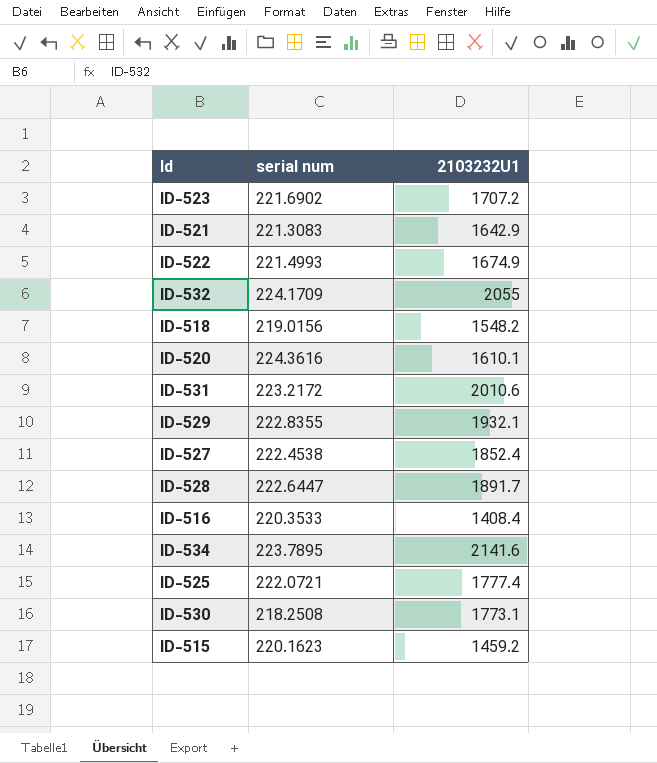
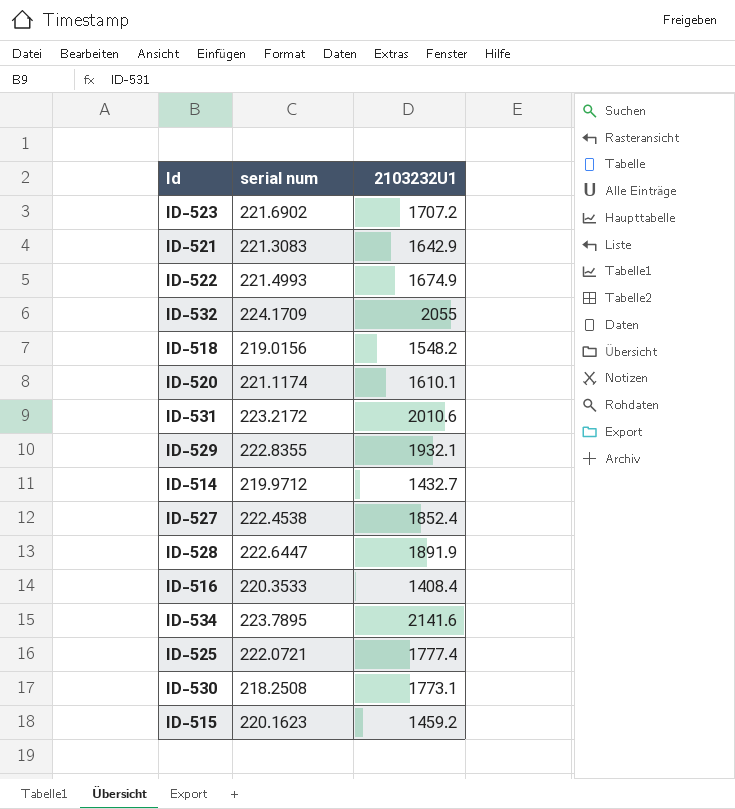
ID-520 | serial num: 224.3616 -> 221.1174
row ID-514: none -> 219.9712 | 1432.7
ID-528 | 2103232U1: 1891.7 -> 1891.9

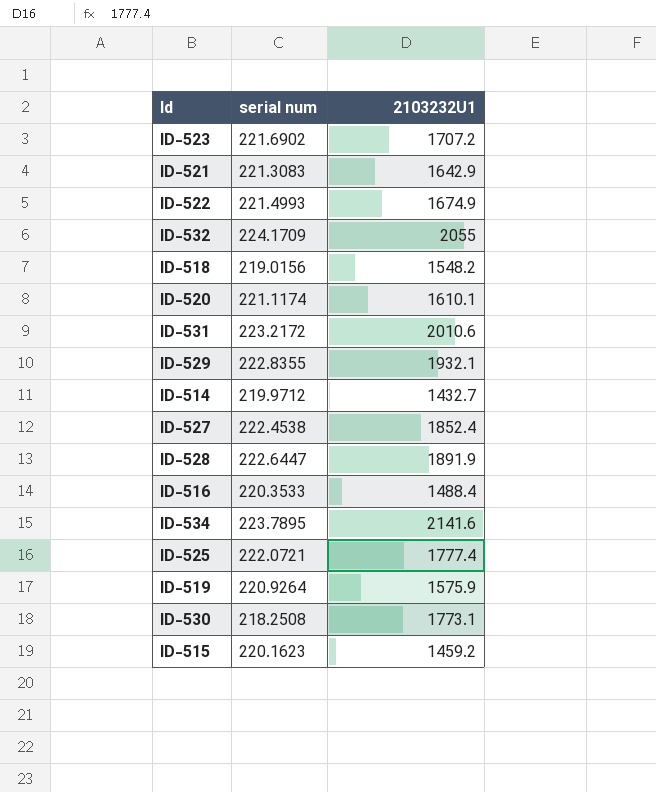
ID-516 | 2103232U1: 1408.4 -> 1488.4
row ID-519: none -> 220.9264 | 1575.9

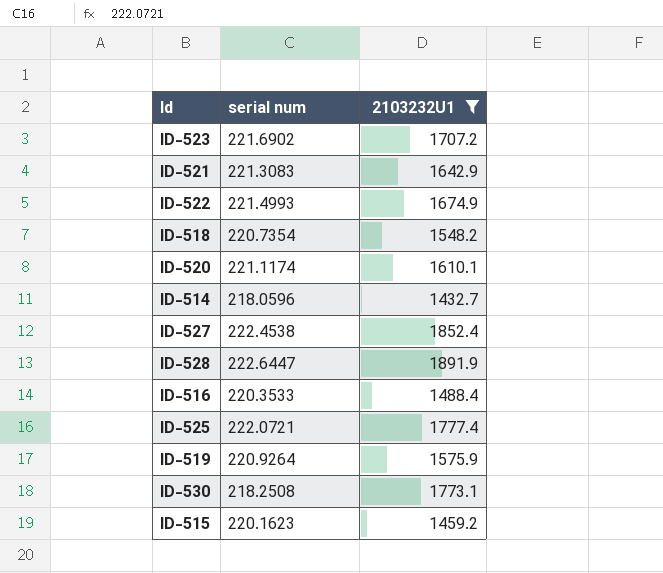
filter: none -> 2103232U1 <= 1891.9
ID-518 | serial num: 219.0156 -> 220.7354
ID-514 | serial num: 219.9712 -> 218.0596

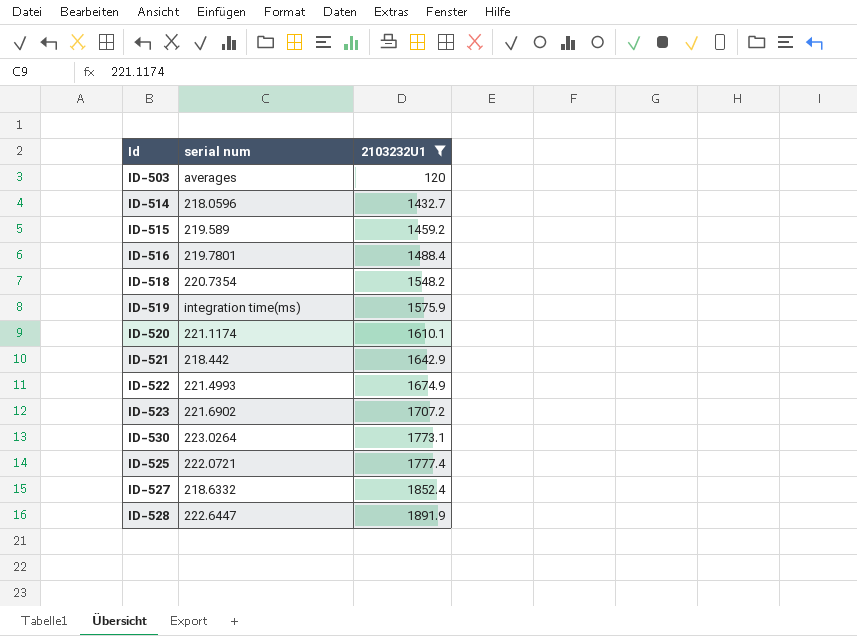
row order: none -> 2103232U1 ascending
row ID-503: none -> averages | 120
ID-515 | serial num: 220.1623 -> 219.589
ID-516 | serial num: 220.3533 -> 219.7801
ID-519 | serial num: 220.9264 -> integration time(ms)
ID-521 | serial num: 221.3083 -> 218.442
ID-530 | serial num: 218.2508 -> 223.0264
ID-527 | serial num: 222.4538 -> 218.6332

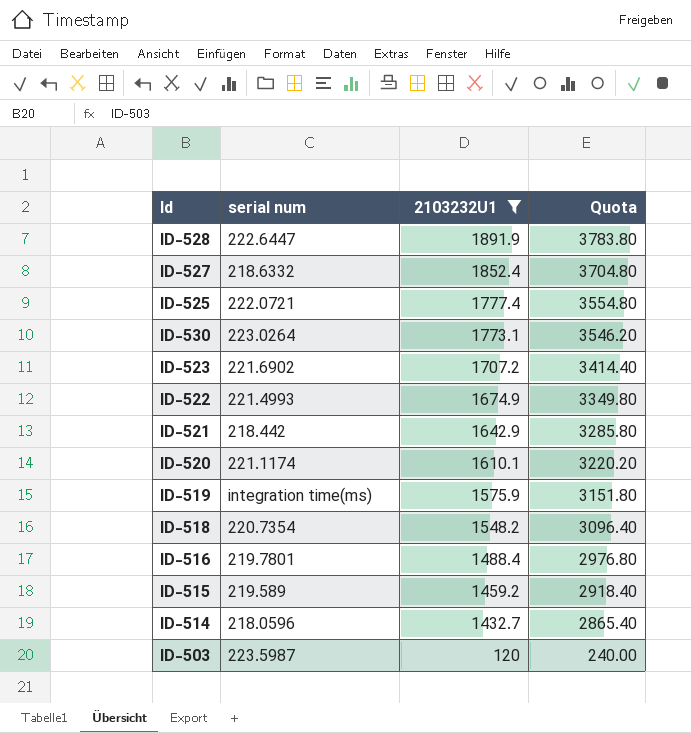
row order: 2103232U1 ascending -> 2103232U1 descending
column Quota | formula: none -> [2103232U1] * 2
ID-503 | serial num: averages -> 223.5987

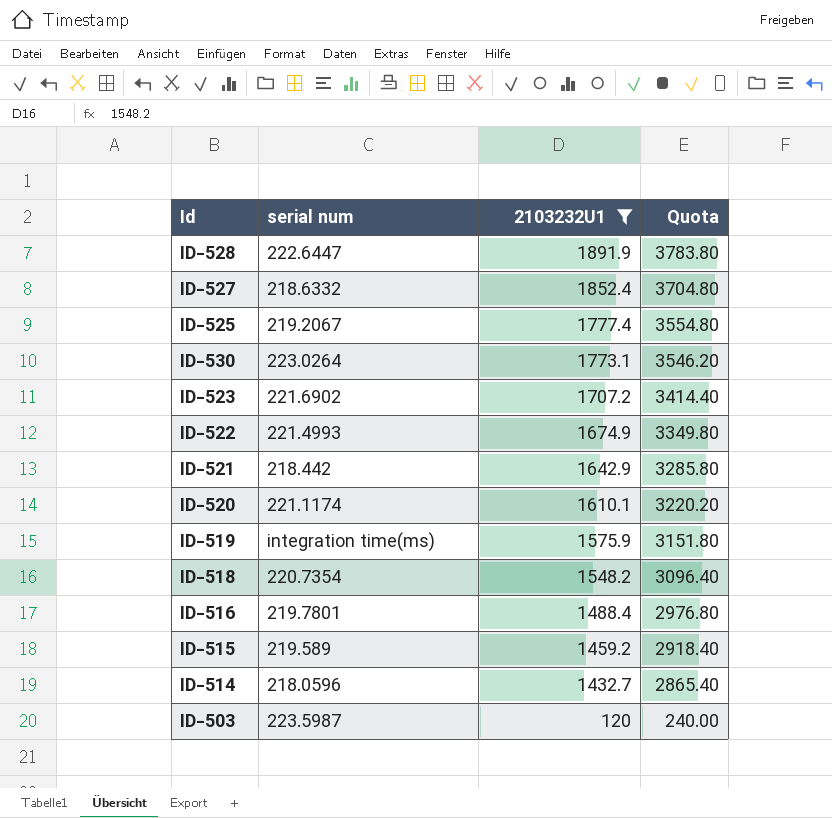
ID-525 | serial num: 222.0721 -> 219.2067

